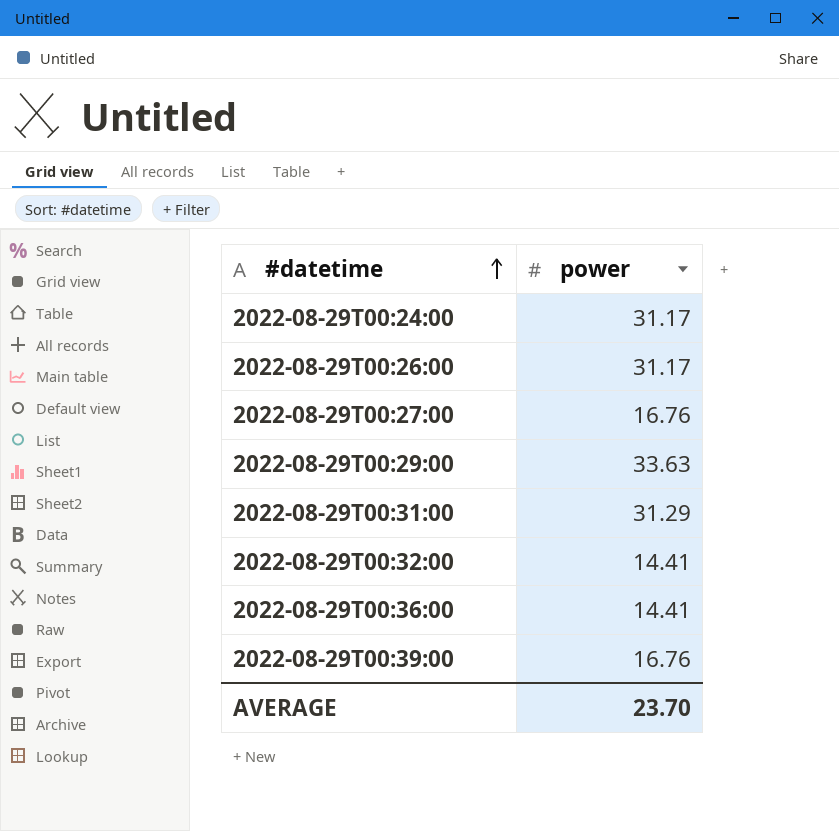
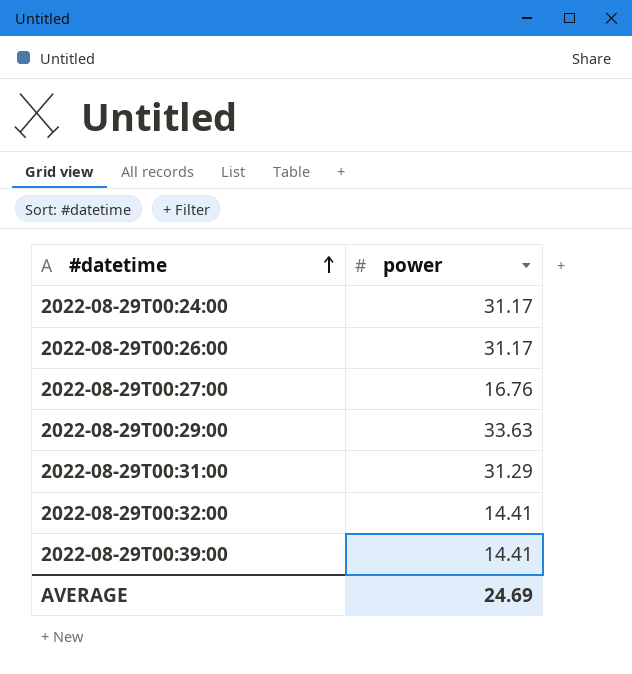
row 2022-08-29T00:36:00: 14.41 -> none
2022-08-29T00:39:00 | power: 16.76 -> 14.41
AVERAGE | power: 23.70 -> 24.69

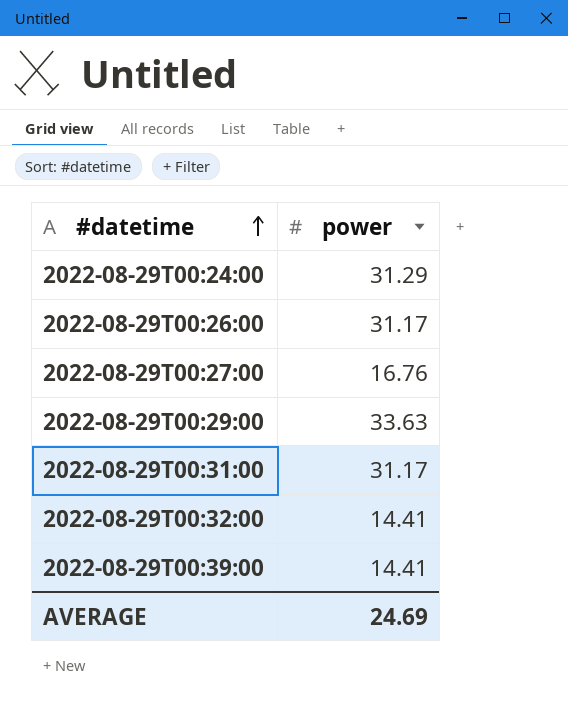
2022-08-29T00:24:00 | power: 31.17 -> 31.29
2022-08-29T00:31:00 | power: 31.29 -> 31.17

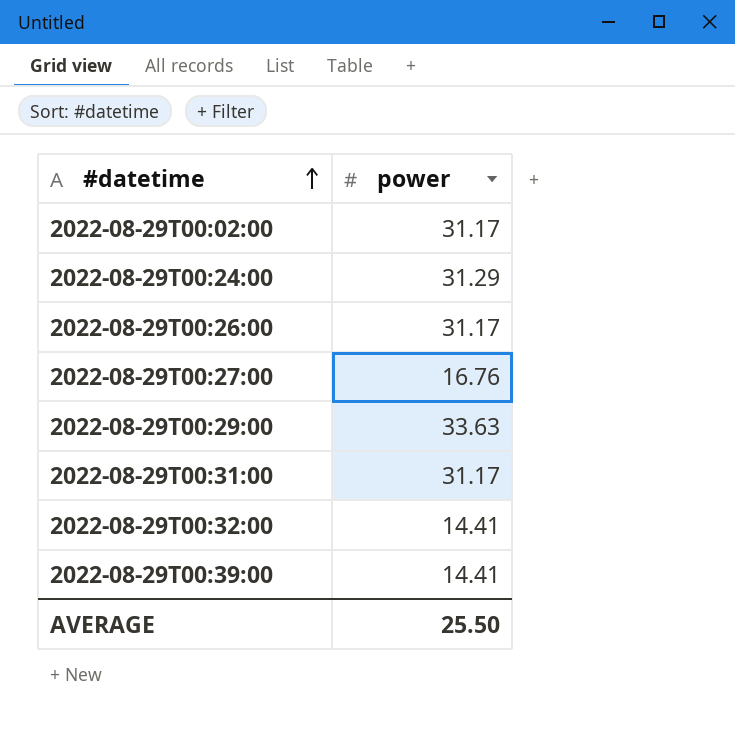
row 2022-08-29T00:02:00: none -> 31.17
AVERAGE | power: 24.69 -> 25.50

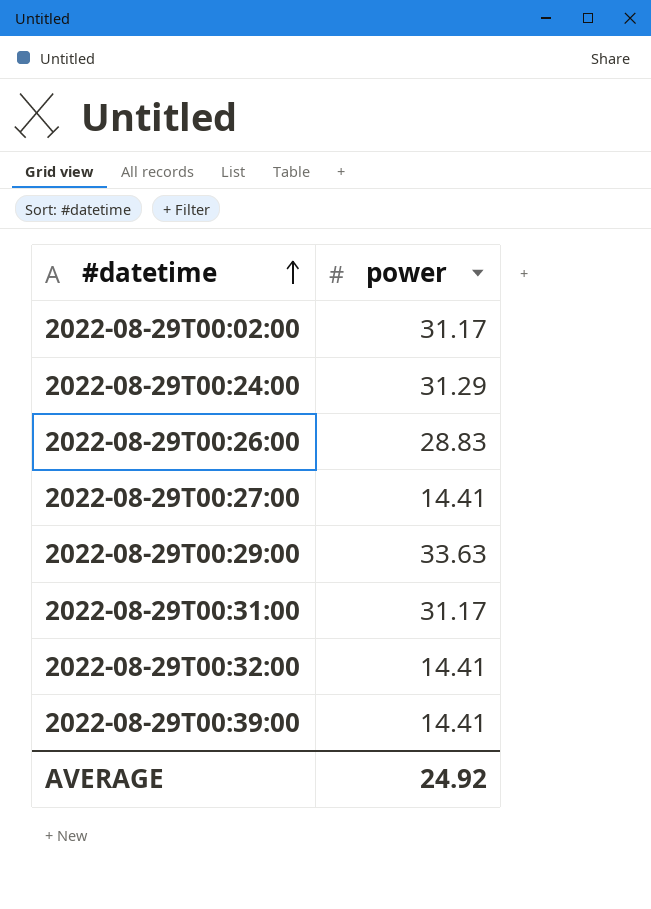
2022-08-29T00:26:00 | power: 31.17 -> 28.83
2022-08-29T00:27:00 | power: 16.76 -> 14.41
AVERAGE | power: 25.50 -> 24.92

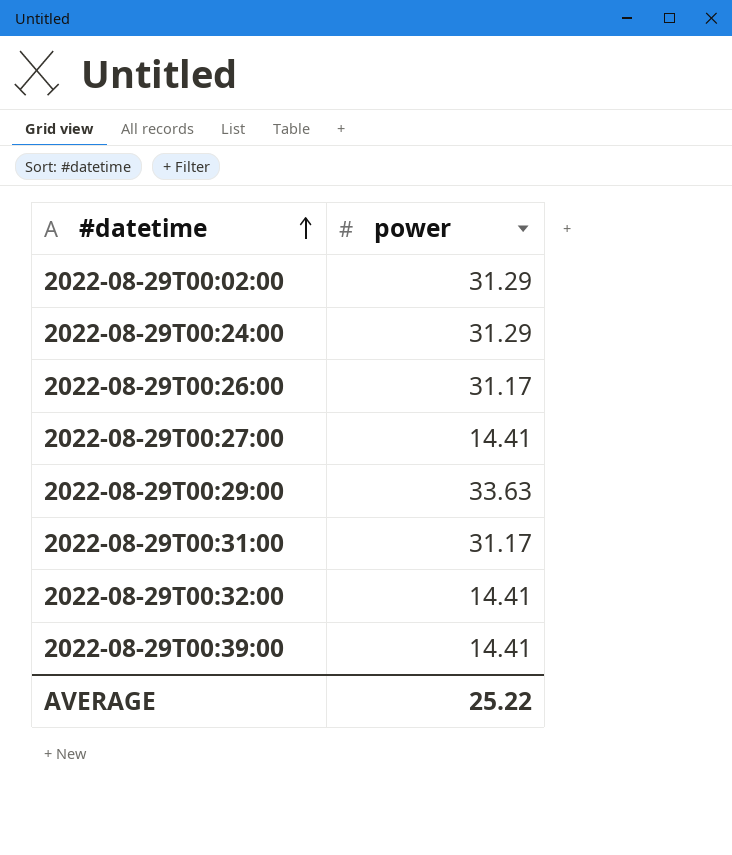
2022-08-29T00:02:00 | power: 31.17 -> 31.29
2022-08-29T00:26:00 | power: 28.83 -> 31.17
AVERAGE | power: 24.92 -> 25.22

